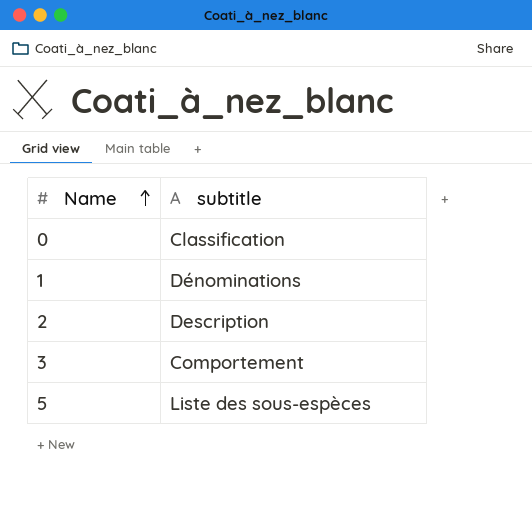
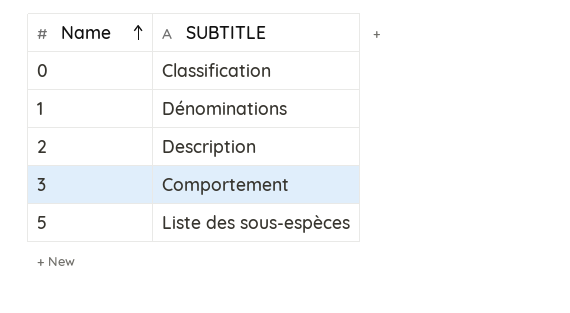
column name: subtitle -> SUBTITLE

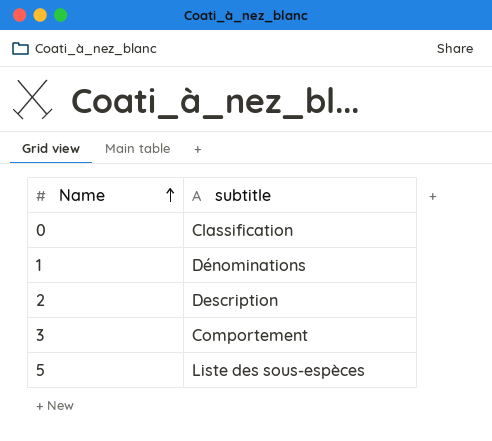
column name: SUBTITLE -> subtitle

